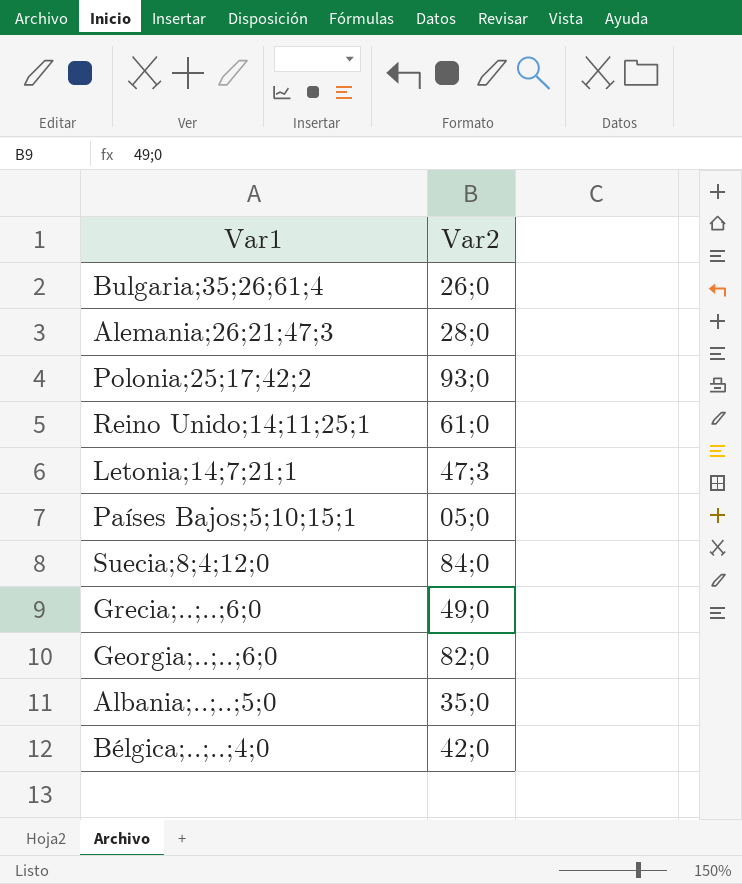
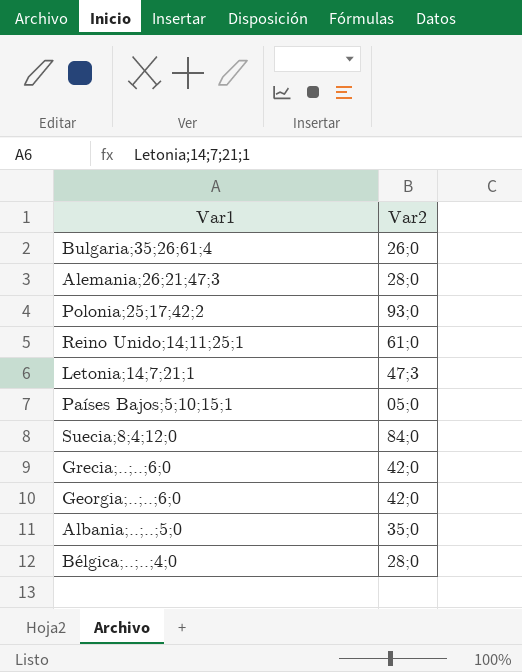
Grecia;..;..;6;0 | Var2: 49;0 -> 42;0
Georgia;..;..;6;0 | Var2: 82;0 -> 42;0
Bélgica;..;..;4;0 | Var2: 42;0 -> 28;0

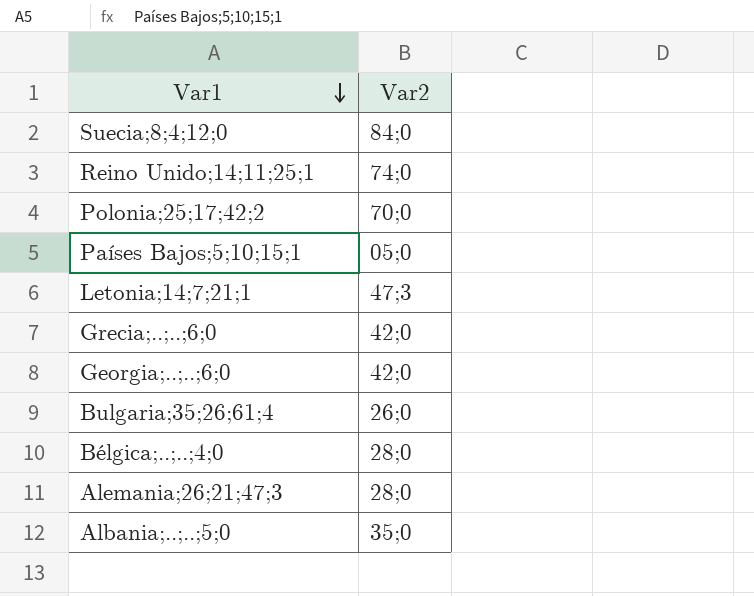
row order: none -> Var1 descending
Reino Unido;14;11;25;1 | Var2: 61;0 -> 74;0
Polonia;25;17;42;2 | Var2: 93;0 -> 70;0

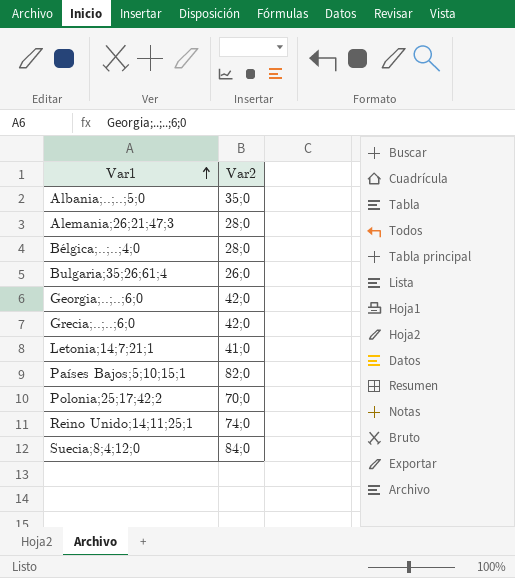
row order: Var1 descending -> Var1 ascending
Letonia;14;7;21;1 | Var2: 47;3 -> 41;0
Países Bajos;5;10;15;1 | Var2: 05;0 -> 82;0

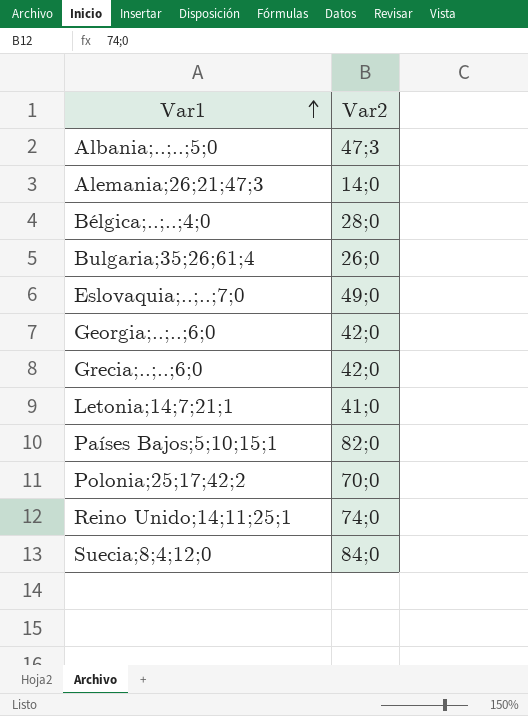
Albania;..;..;5;0 | Var2: 35;0 -> 47;3
Alemania;26;21;47;3 | Var2: 28;0 -> 14;0
row Eslovaquia;..;..;7;0: none -> 49;0

